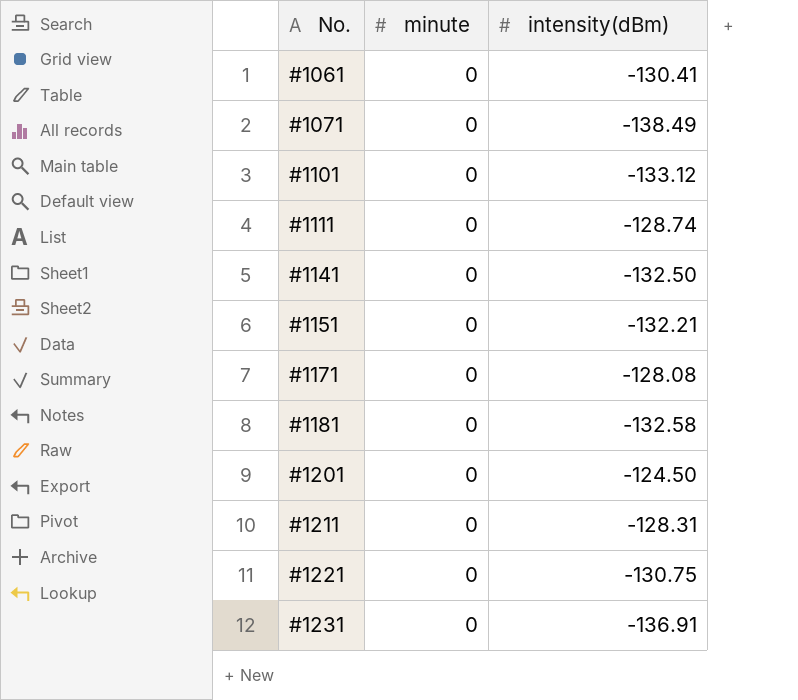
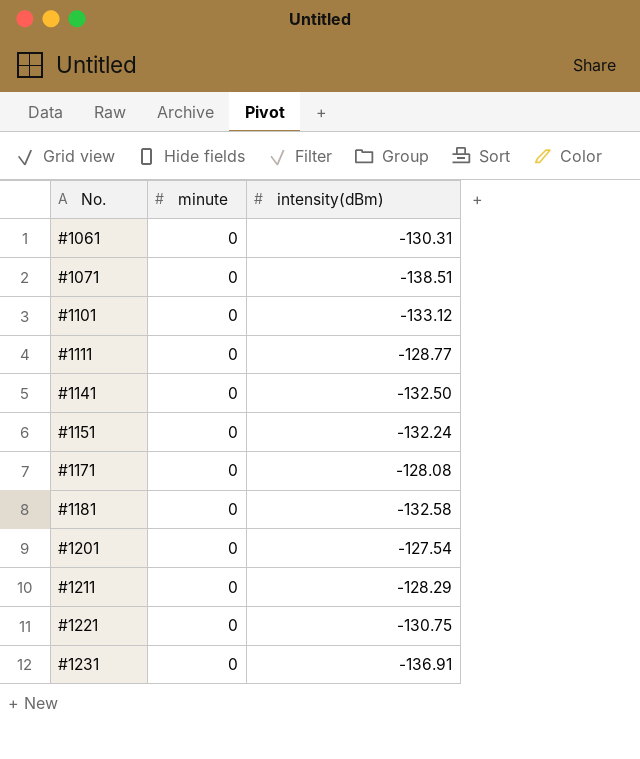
#1061 | intensity(dBm): -130.41 -> -130.31
#1071 | intensity(dBm): -138.49 -> -138.51
#1111 | intensity(dBm): -128.74 -> -128.77
#1151 | intensity(dBm): -132.21 -> -132.24
#1201 | intensity(dBm): -124.50 -> -127.54
#1211 | intensity(dBm): -128.31 -> -128.29

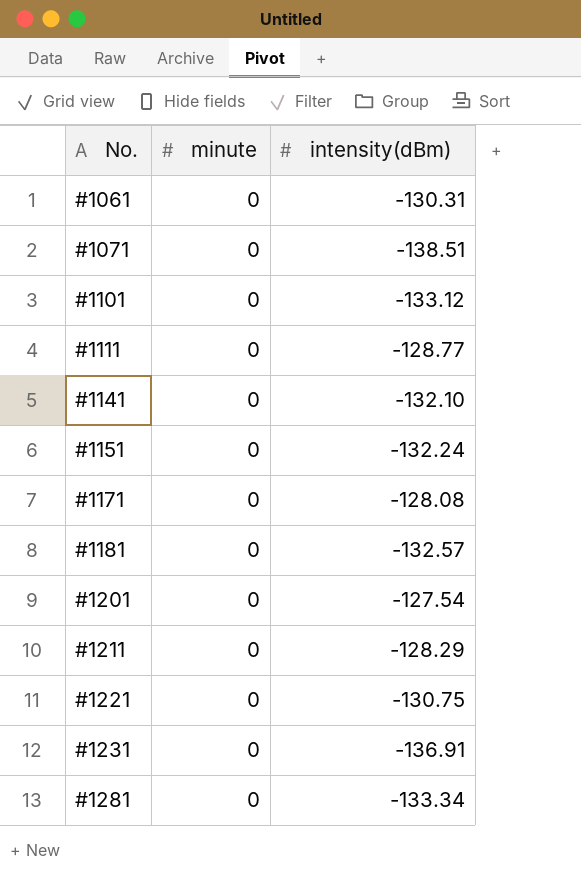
#1141 | intensity(dBm): -132.50 -> -132.10
#1181 | intensity(dBm): -132.58 -> -132.57
row #1281: none -> 0 | -133.34

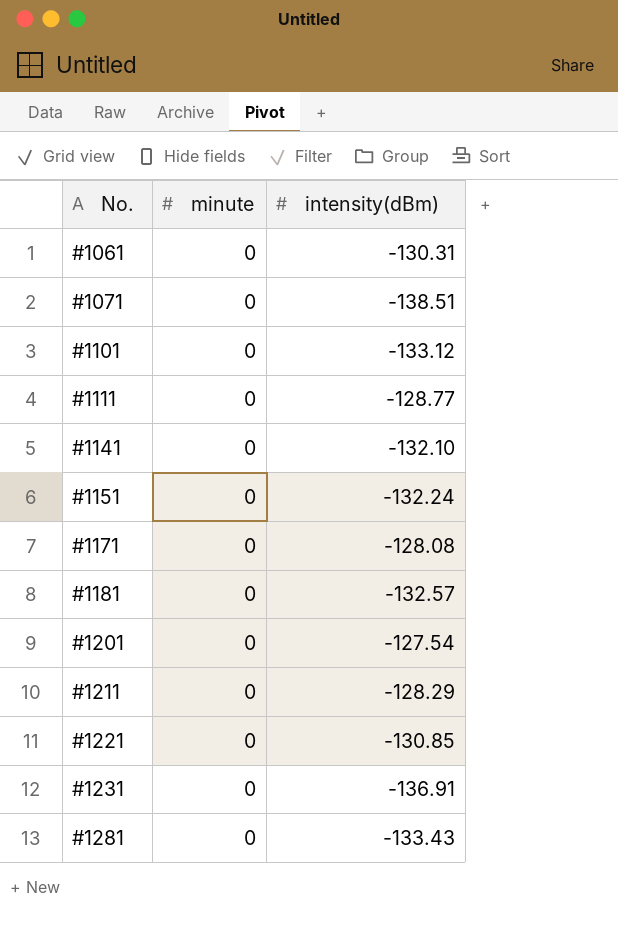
#1221 | intensity(dBm): -130.75 -> -130.85
#1281 | intensity(dBm): -133.34 -> -133.43

